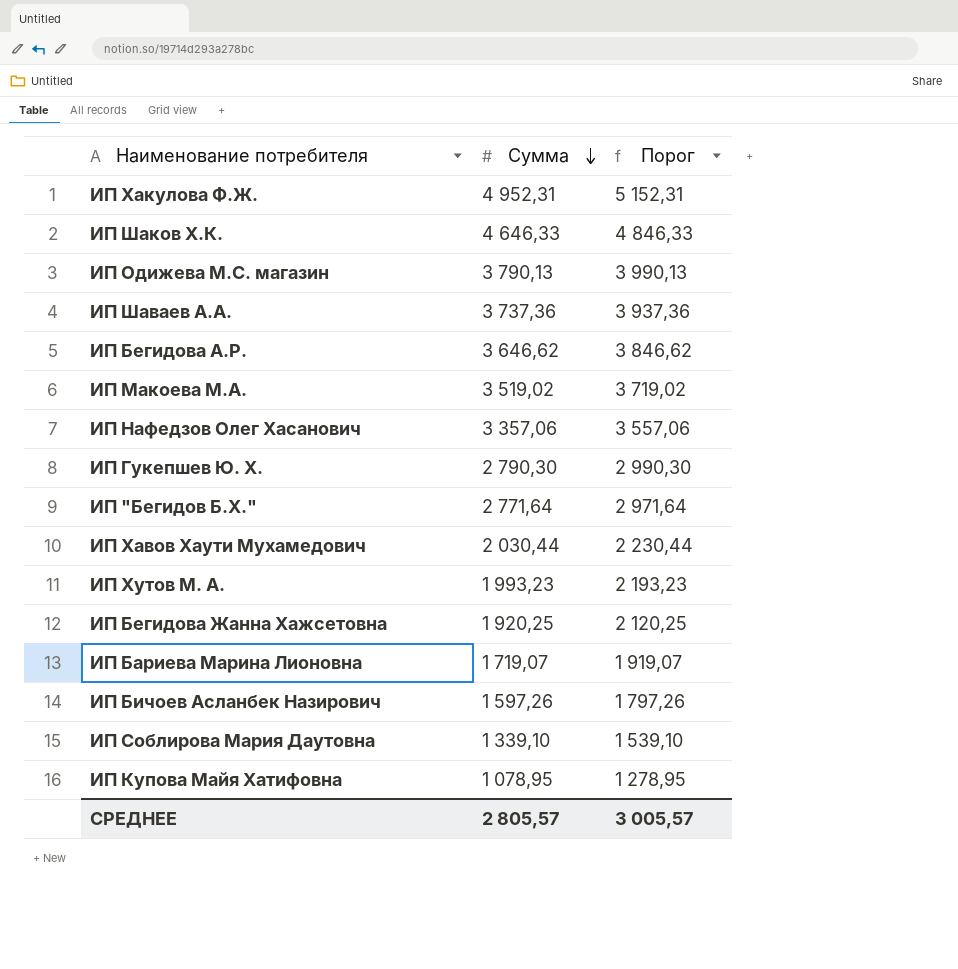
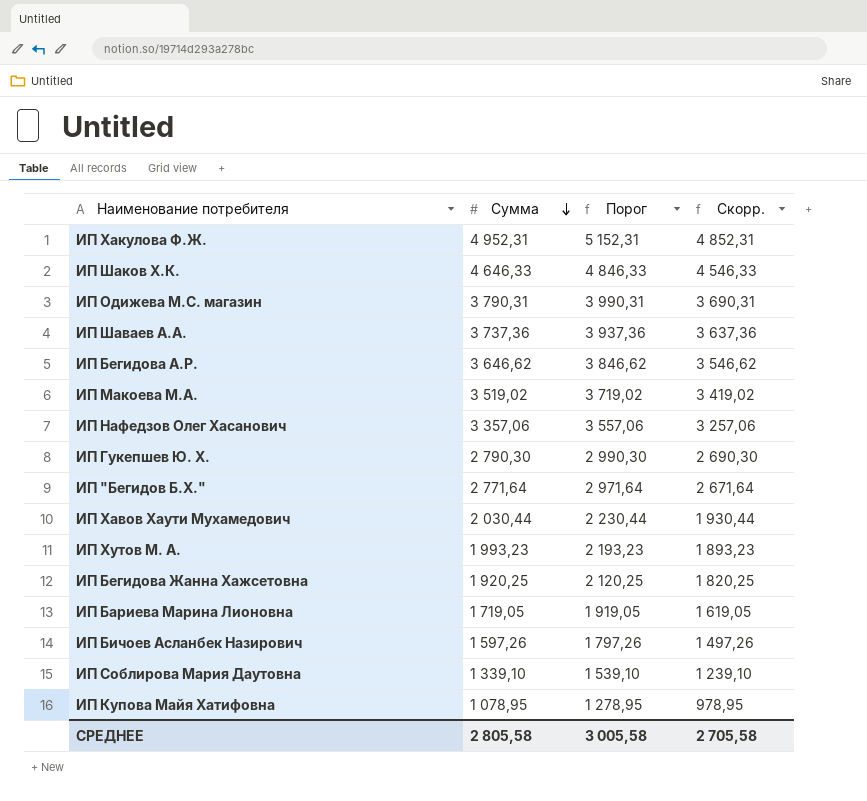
column Скорр. | formula: none -> [Сумма] - 100
ИП Одижева М.С. магазин | Сумма: 3 790,13 -> 3 790,31
ИП Одижева М.С. магазин | Порог: 3 990,13 -> 3 990,31
ИП Бариева Марина Лионовна | Сумма: 1 719,07 -> 1 719,05
ИП Бариева Марина Лионовна | Порог: 1 919,07 -> 1 919,05
СРЕДНЕЕ | Сумма: 2 805,57 -> 2 805,58
СРЕДНЕЕ | Порог: 3 005,57 -> 3 005,58

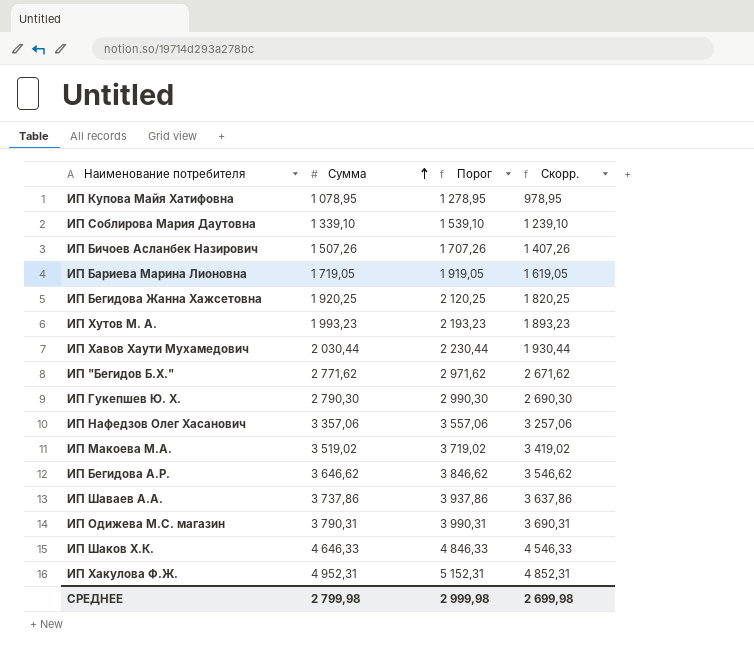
row order: Сумма descending -> Сумма ascending
ИП Бичоев Асланбек Назирович | Сумма: 1 597,26 -> 1 507,26
ИП Бичоев Асланбек Назирович | Порог: 1 797,26 -> 1 707,26
ИП Бичоев Асланбек Назирович | Скорр.: 1 497,26 -> 1 407,26
ИП "Бегидов Б.Х." | Сумма: 2 771,64 -> 2 771,62
ИП "Бегидов Б.Х." | Порог: 2 971,64 -> 2 971,62
ИП "Бегидов Б.Х." | Скорр.: 2 671,64 -> 2 671,62
ИП Шаваев А.А. | Сумма: 3 737,36 -> 3 737,86
ИП Шаваев А.А. | Порог: 3 937,36 -> 3 937,86
ИП Шаваев А.А. | Скорр.: 3 637,36 -> 3 637,86
СРЕДНЕЕ | Сумма: 2 805,58 -> 2 799,98
СРЕДНЕЕ | Порог: 3 005,58 -> 2 999,98
СРЕДНЕЕ | Скорр.: 2 705,58 -> 2 699,98

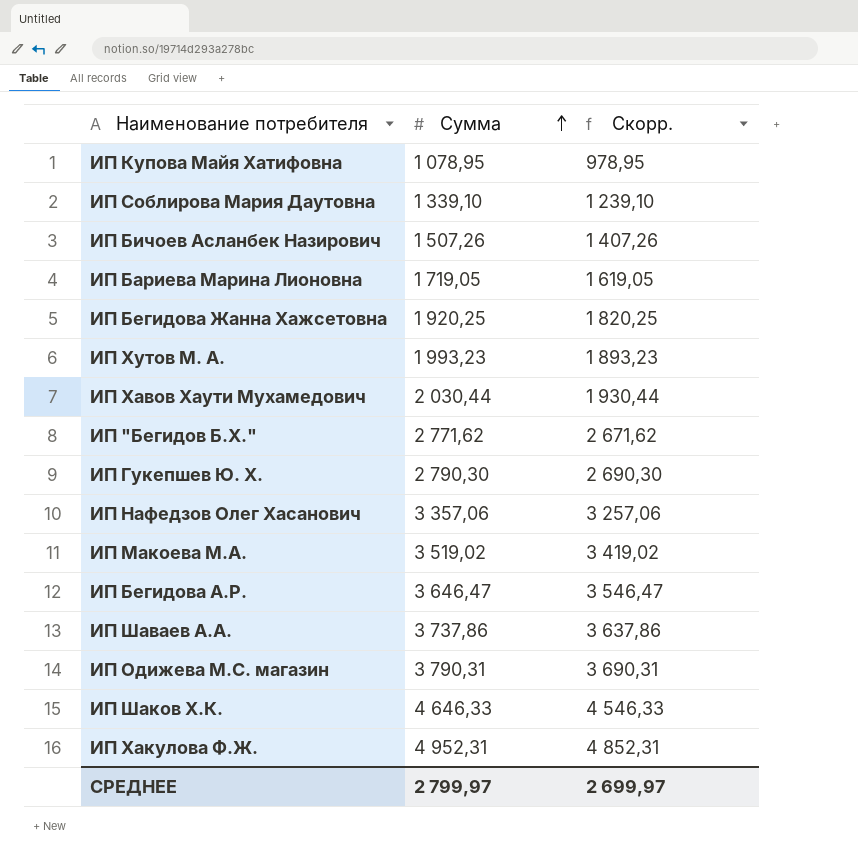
column Порог | formula: [Сумма] + 200 -> none
ИП Бегидова А.Р. | Сумма: 3 646,62 -> 3 646,47
ИП Бегидова А.Р. | Скорр.: 3 546,62 -> 3 546,47
СРЕДНЕЕ | Сумма: 2 799,98 -> 2 799,97
СРЕДНЕЕ | Скорр.: 2 699,98 -> 2 699,97

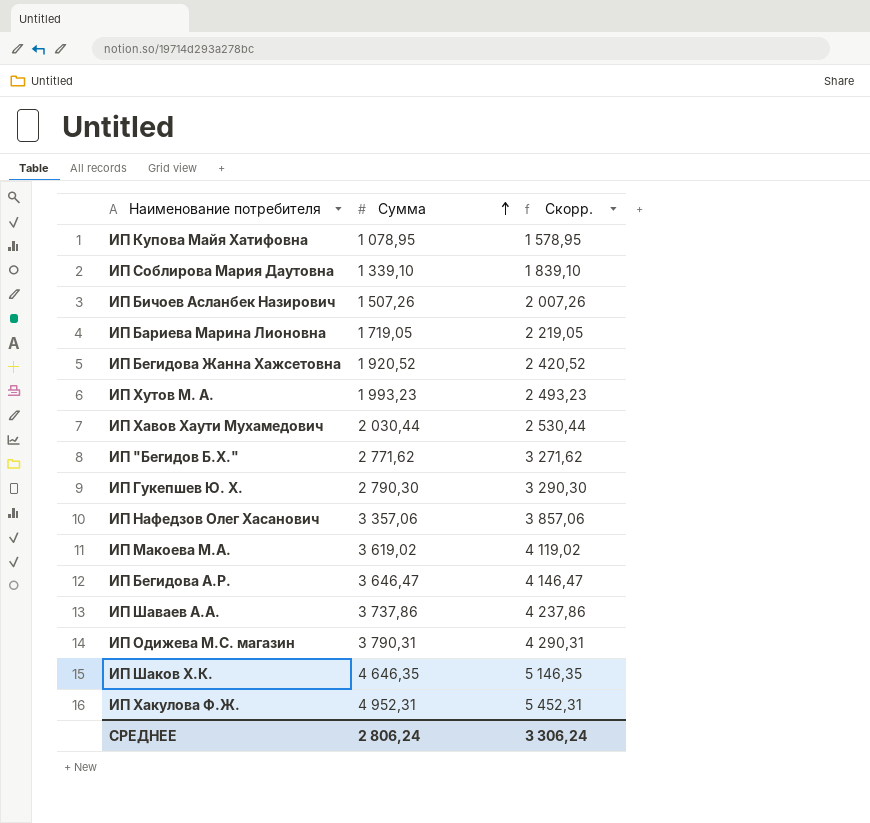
column Скорр. | formula: [Сумма] - 100 -> [Сумма] + 500
ИП Бегидова Жанна Хажсетовна | Сумма: 1 920,25 -> 1 920,52
ИП Макоева М.А. | Сумма: 3 519,02 -> 3 619,02
ИП Шаков Х.К. | Сумма: 4 646,33 -> 4 646,35
СРЕДНЕЕ | Сумма: 2 799,97 -> 2 806,24
СРЕДНЕЕ | Скорр.: 2 699,97 -> 3 306,24

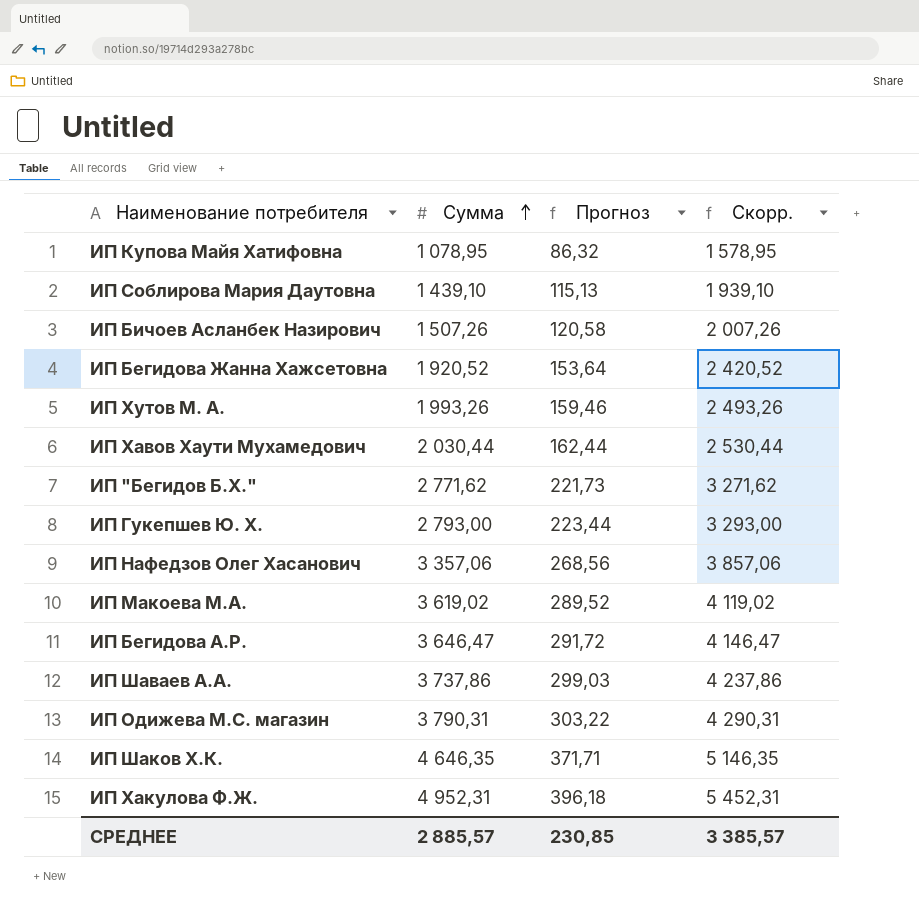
column Прогноз | formula: none -> [Сумма] * 0,08
row ИП Бариева Марина Лионовна: 1 719,05 | 2 219,05 -> none
ИП Соблирова Мария Даутовна | Сумма: 1 339,10 -> 1 439,10
ИП Соблирова Мария Даутовна | Скорр.: 1 839,10 -> 1 939,10
ИП Хутов М. А. | Сумма: 1 993,23 -> 1 993,26
ИП Хутов М. А. | Скорр.: 2 493,23 -> 2 493,26
ИП Гукепшев Ю. Х. | Сумма: 2 790,30 -> 2 793,00
ИП Гукепшев Ю. Х. | Скорр.: 3 290,30 -> 3 293,00
СРЕДНЕЕ | Сумма: 2 806,24 -> 2 885,57
СРЕДНЕЕ | Скорр.: 3 306,24 -> 3 385,57

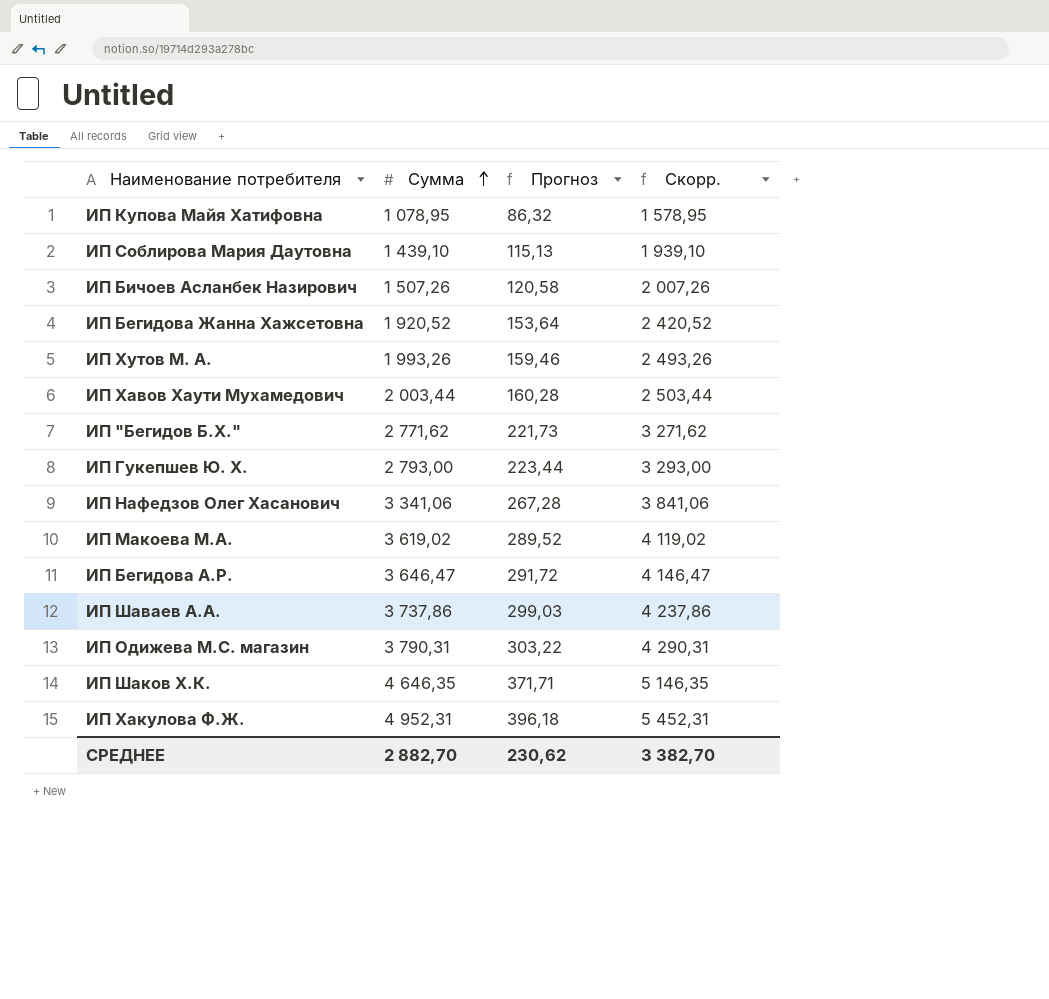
ИП Хавов Хаути Мухамедович | Сумма: 2 030,44 -> 2 003,44
ИП Хавов Хаути Мухамедович | Прогноз: 162,44 -> 160,28
ИП Хавов Хаути Мухамедович | Скорр.: 2 530,44 -> 2 503,44
ИП Нафедзов Олег Хасанович | Сумма: 3 357,06 -> 3 341,06
ИП Нафедзов Олег Хасанович | Прогноз: 268,56 -> 267,28
ИП Нафедзов Олег Хасанович | Скорр.: 3 857,06 -> 3 841,06
СРЕДНЕЕ | Сумма: 2 885,57 -> 2 882,70
СРЕДНЕЕ | Прогноз: 230,85 -> 230,62
СРЕДНЕЕ | Скорр.: 3 385,57 -> 3 382,70

